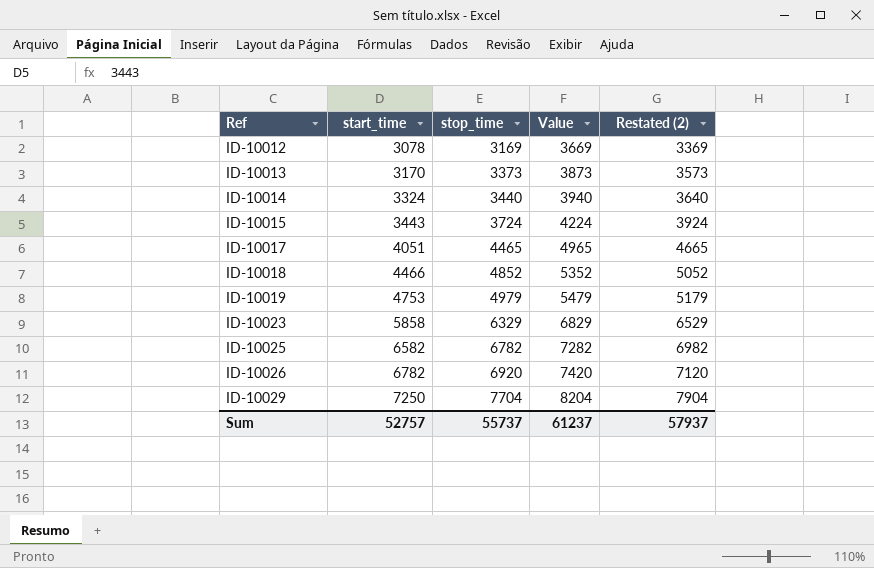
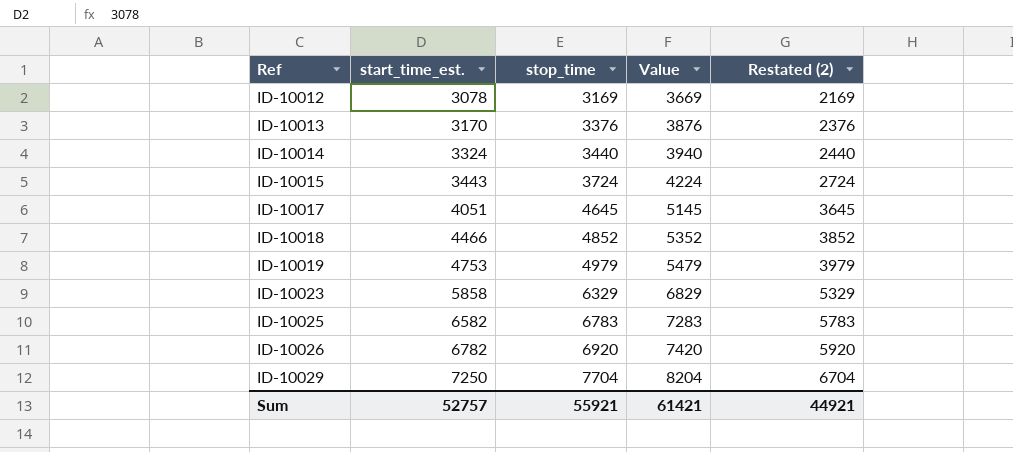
column name: start_time -> start_time_est.
column Restated (2) | formula: [stop_time] + 200 -> [stop_time] - 1000
ID-10013 | stop_time: 3373 -> 3376
ID-10013 | Value: 3873 -> 3876
ID-10017 | stop_time: 4465 -> 4645
ID-10017 | Value: 4965 -> 5145
ID-10025 | stop_time: 6782 -> 6783
ID-10025 | Value: 7282 -> 7283
Sum | stop_time: 55737 -> 55921
Sum | Value: 61237 -> 61421
Sum | Restated (2): 57937 -> 44921

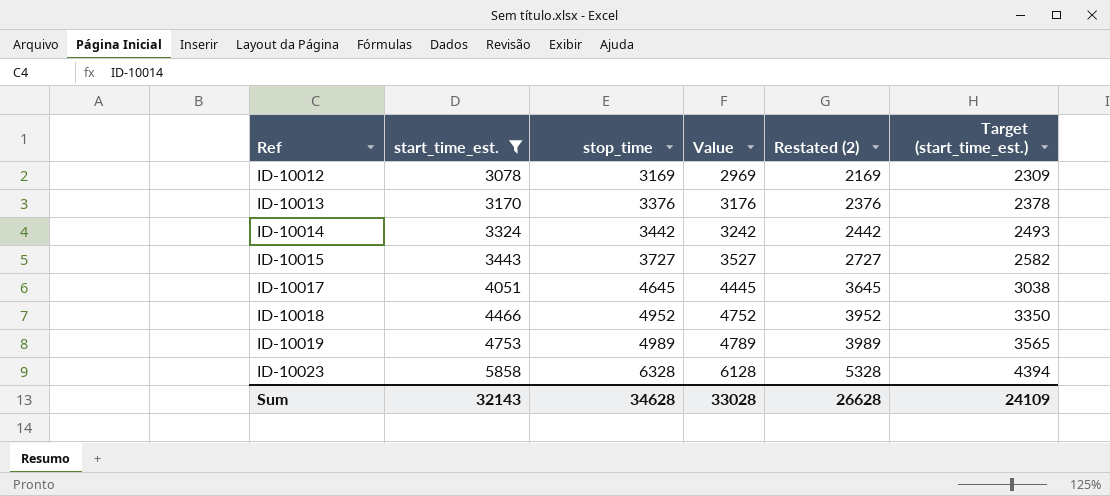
filter: none -> start_time_est. <= 5858
column Value | formula: [stop_time] + 500 -> [stop_time] - 200
column Target (start_time_est.) | formula: none -> [start_time_est.] * 0.75
ID-10014 | stop_time: 3440 -> 3442
ID-10014 | Restated (2): 2440 -> 2442
ID-10015 | stop_time: 3724 -> 3727
ID-10015 | Restated (2): 2724 -> 2727
ID-10018 | stop_time: 4852 -> 4952
ID-10018 | Restated (2): 3852 -> 3952
ID-10019 | stop_time: 4979 -> 4989
ID-10019 | Restated (2): 3979 -> 3989
ID-10023 | stop_time: 6329 -> 6328
ID-10023 | Restated (2): 5329 -> 5328
Sum | start_time_est.: 52757 -> 32143
Sum | stop_time: 55921 -> 34628
Sum | Value: 61421 -> 33028
Sum | Restated (2): 44921 -> 26628

